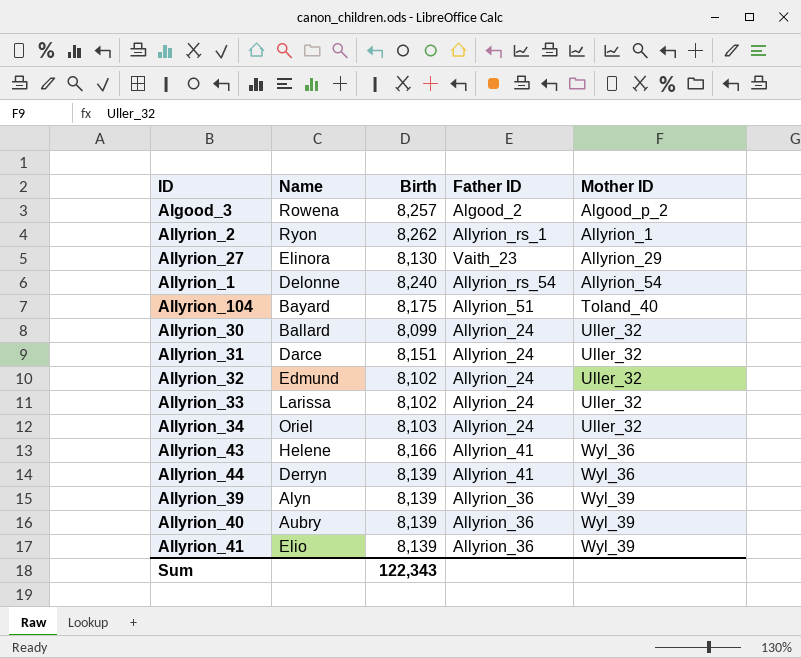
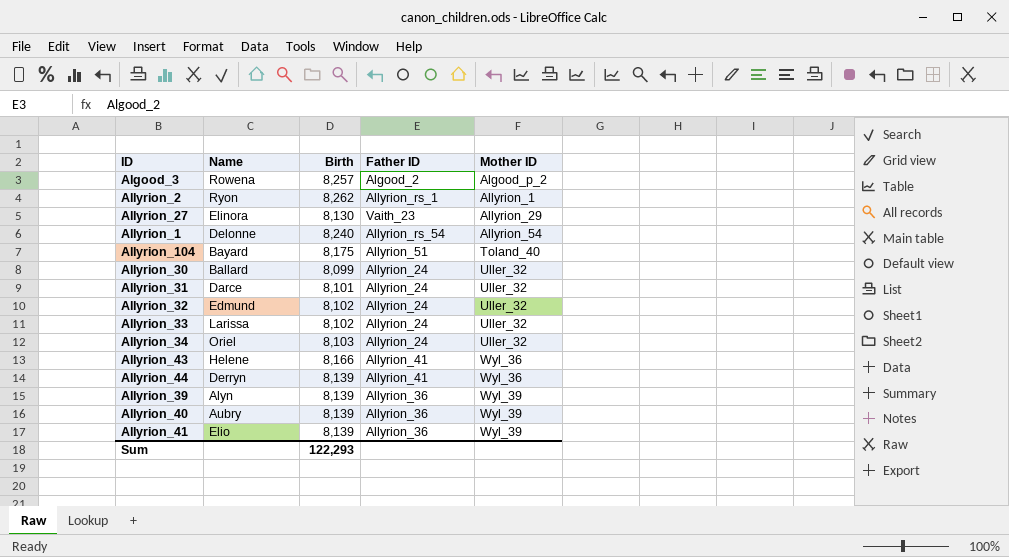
Allyrion_31 | Birth: 8,151 -> 8,101
Sum | Birth: 122,343 -> 122,293

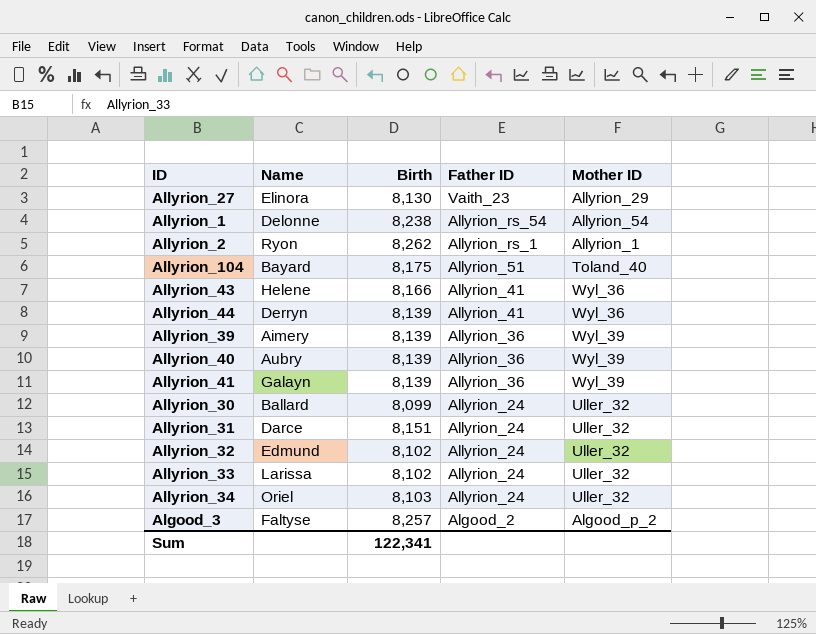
row order: Mother ID ascending -> Father ID descending
Allyrion_1 | Birth: 8,240 -> 8,238
Allyrion_39 | Name: Alyn -> Aimery
Allyrion_41 | Name: Elio -> Galayn
Allyrion_31 | Birth: 8,101 -> 8,151
Algood_3 | Name: Rowena -> Faltyse
Sum | Birth: 122,293 -> 122,341

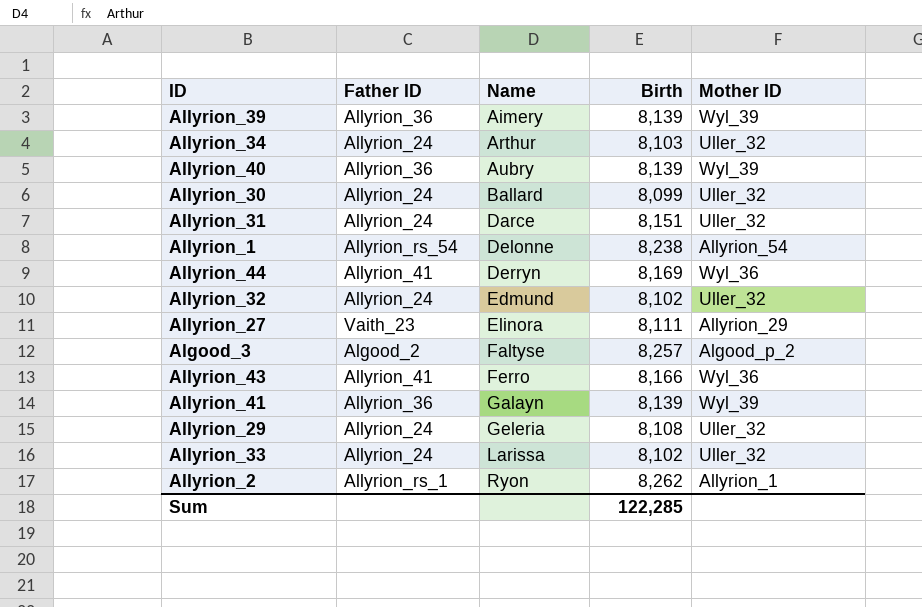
row order: Father ID descending -> Name ascending
column Father ID | position: 4 -> 2
row Allyrion_104: Bayard | 8,175 | Allyrion_51 | Toland_40 -> none
Allyrion_34 | Name: Oriel -> Arthur
Allyrion_44 | Birth: 8,139 -> 8,169
Allyrion_27 | Birth: 8,130 -> 8,111
Allyrion_43 | Name: Helene -> Ferro
row Allyrion_29: none -> Allyrion_24 | Geleria | 8,108 | Uller_32
Sum | Birth: 122,341 -> 122,285

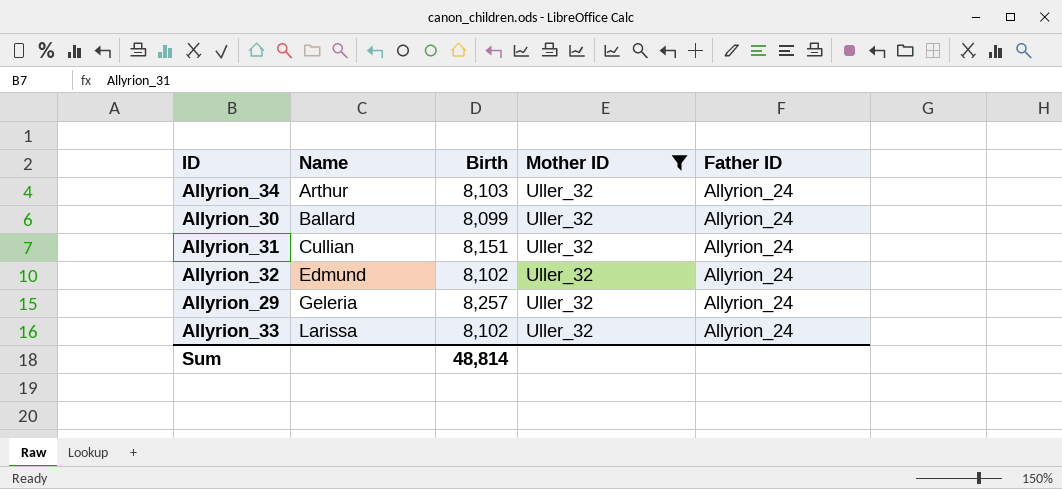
filter: none -> Mother ID = Uller_32
column Father ID | position: 2 -> 5
Allyrion_31 | Name: Darce -> Cullian
Allyrion_29 | Birth: 8,108 -> 8,257
Sum | Birth: 122,285 -> 48,814

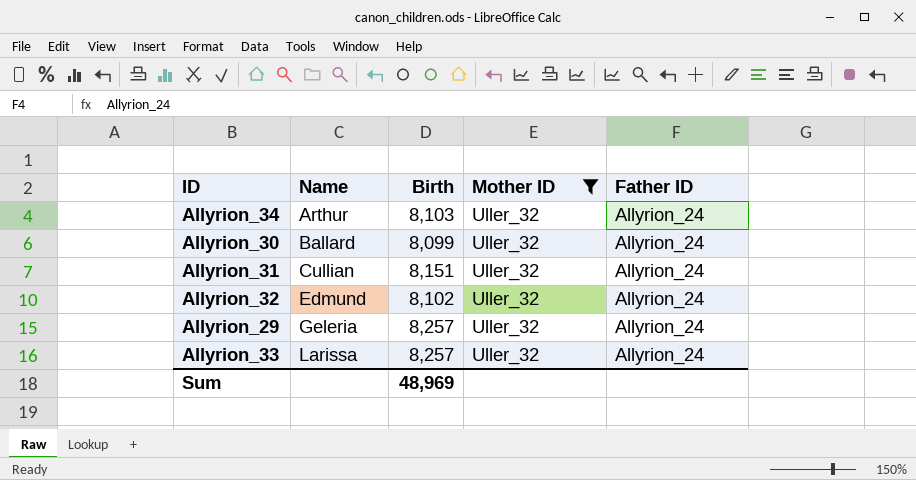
Allyrion_33 | Birth: 8,102 -> 8,257
Sum | Birth: 48,814 -> 48,969

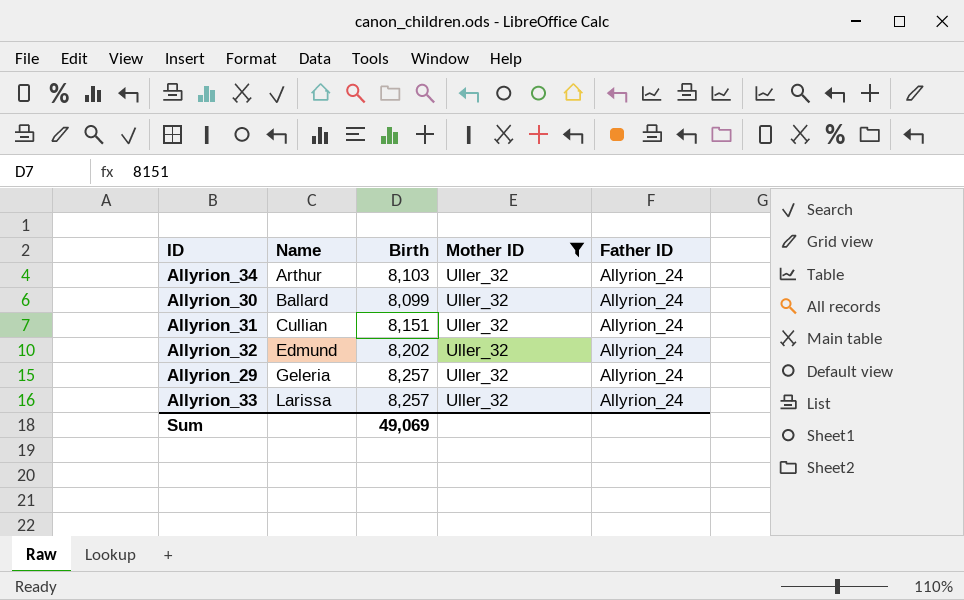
Allyrion_32 | Birth: 8,102 -> 8,202
Sum | Birth: 48,969 -> 49,069

